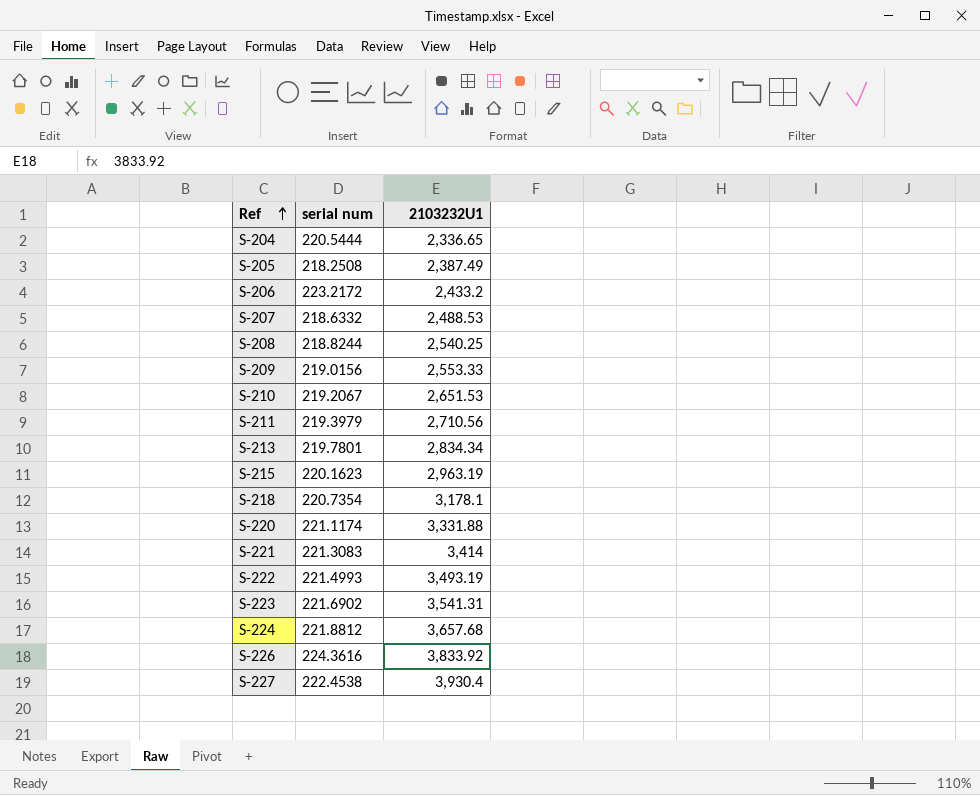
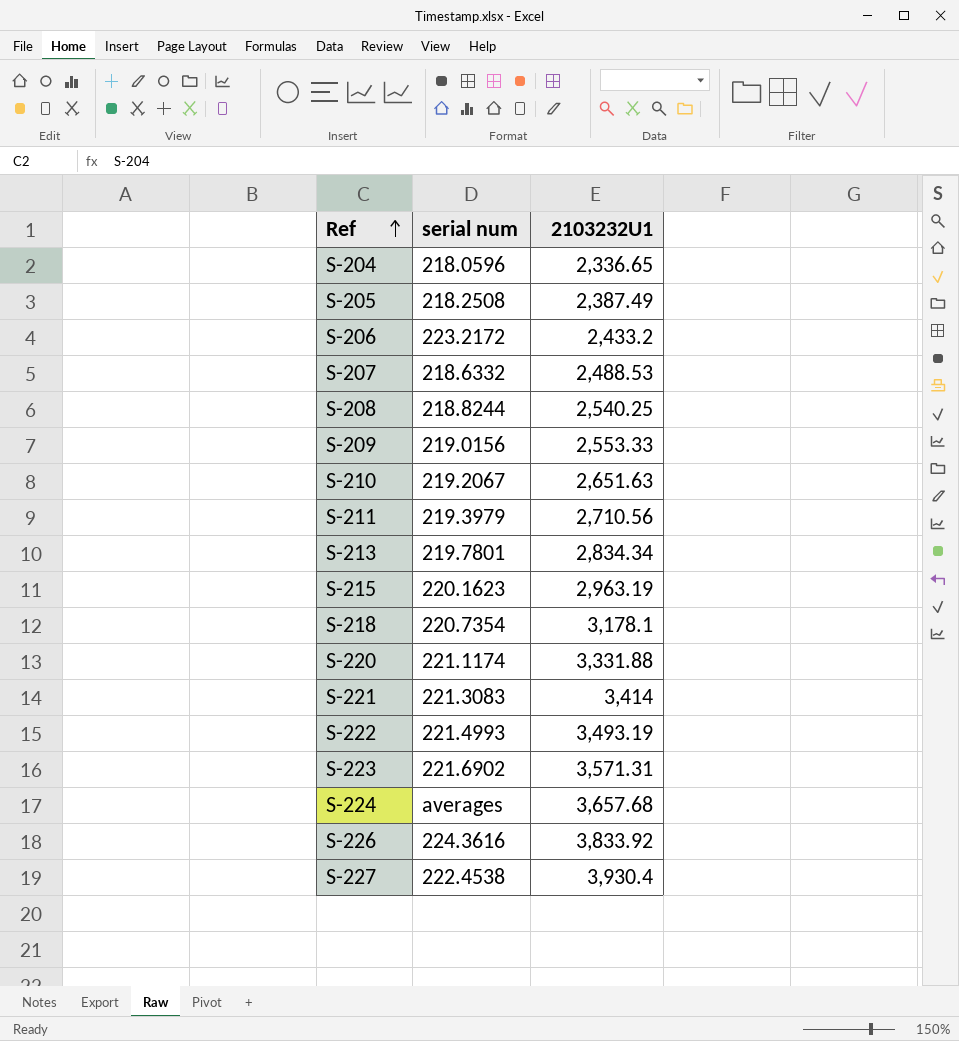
S-204 | serial num: 220.5444 -> 218.0596
S-210 | 2103232U1: 2,651.53 -> 2,651.63
S-223 | 2103232U1: 3,541.31 -> 3,571.31
S-224 | serial num: 221.8812 -> averages

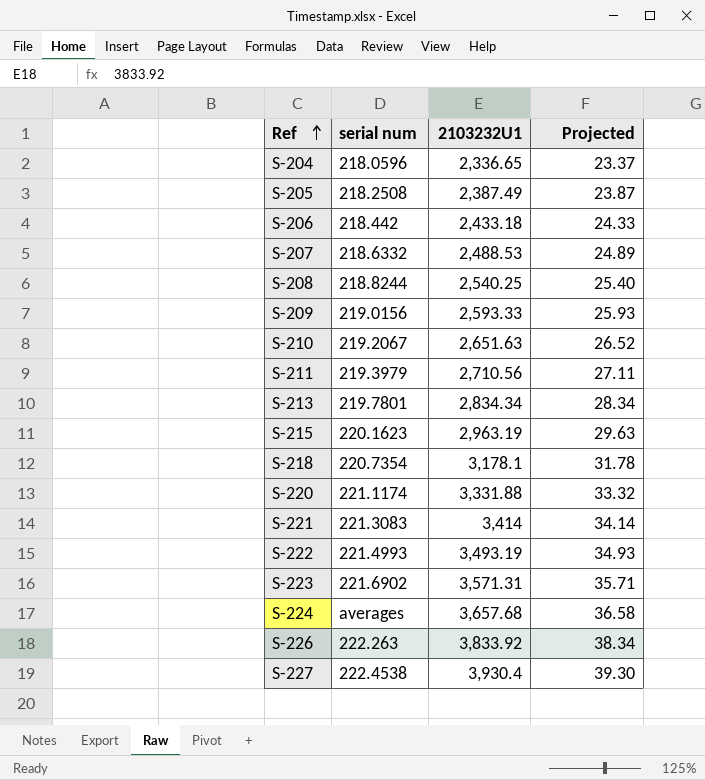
column Projected | formula: none -> [2103232U1] * 0.01
S-206 | serial num: 223.2172 -> 218.442
S-206 | 2103232U1: 2,433.2 -> 2,433.18
S-209 | 2103232U1: 2,553.33 -> 2,593.33
S-226 | serial num: 224.3616 -> 222.263

